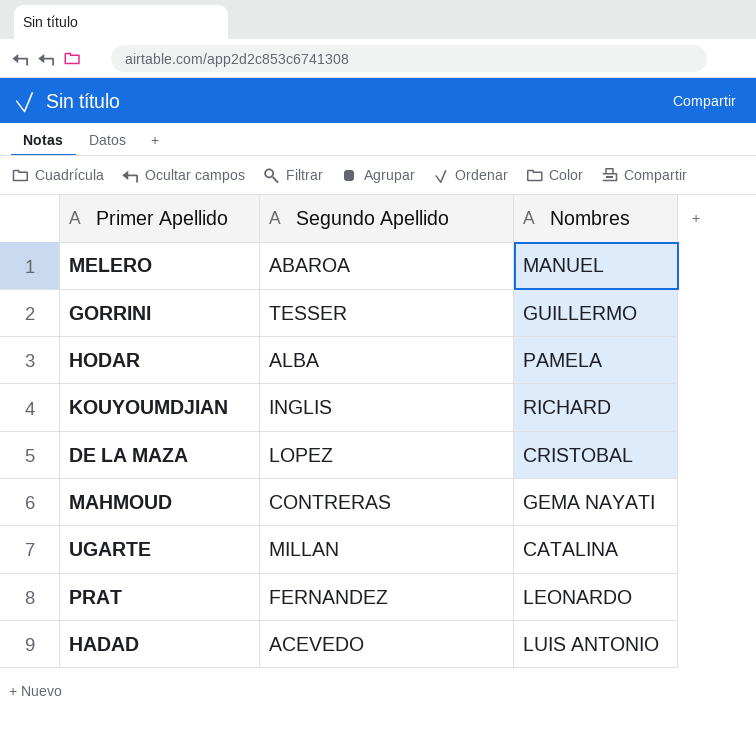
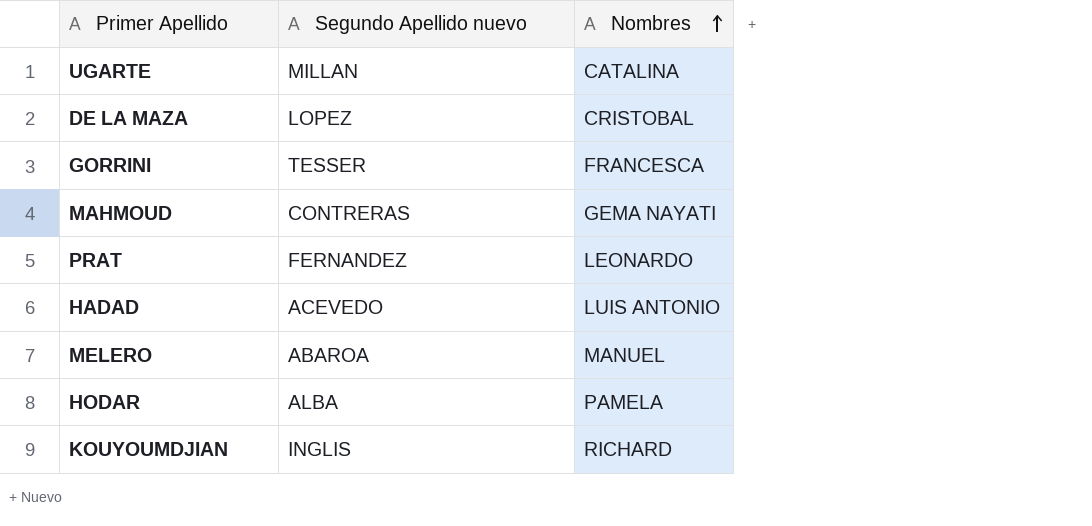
row order: none -> Nombres ascending
column name: Segundo Apellido -> Segundo Apellido nuevo
GORRINI | Nombres: GUILLERMO -> FRANCESCA

